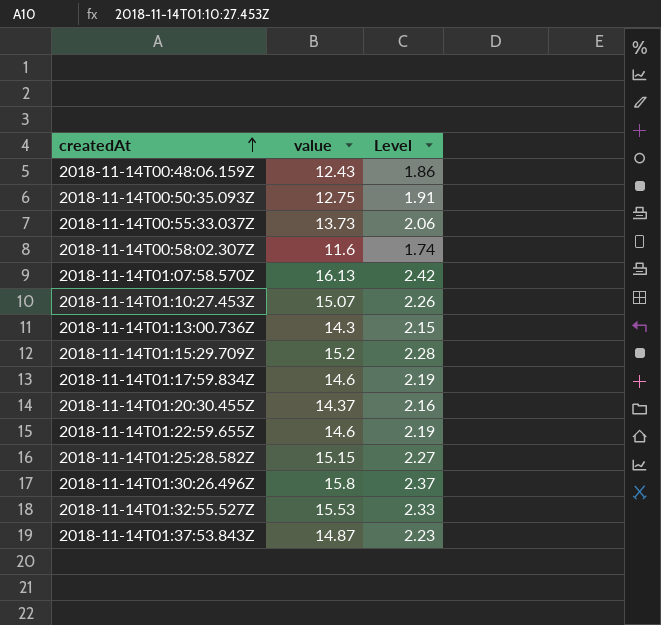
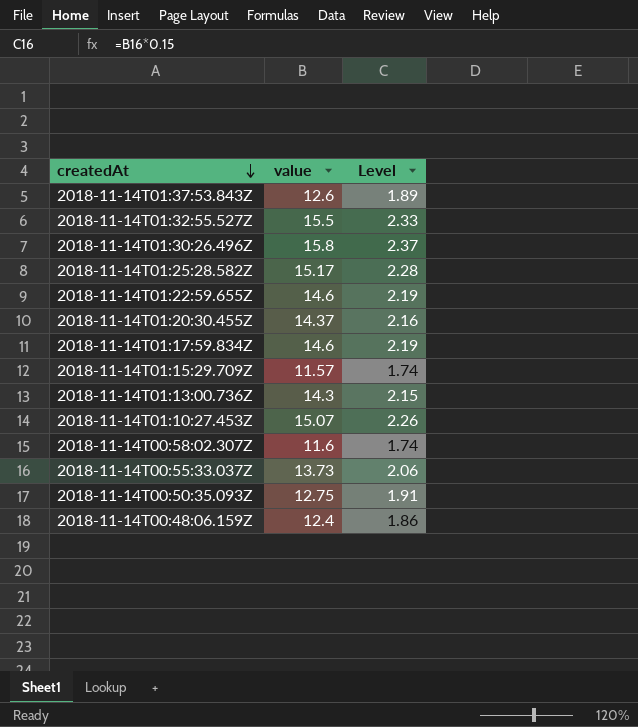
row order: createdAt ascending -> createdAt descending
row 2018-11-14T01:07:58.570Z: 16.13 | 2.42 -> none
2018-11-14T01:37:53.843Z | value: 14.87 -> 12.6
2018-11-14T01:37:53.843Z | Level: 2.23 -> 1.89
2018-11-14T01:32:55.527Z | value: 15.53 -> 15.5
2018-11-14T01:25:28.582Z | value: 15.15 -> 15.17
2018-11-14T01:25:28.582Z | Level: 2.27 -> 2.28
2018-11-14T01:15:29.709Z | value: 15.2 -> 11.57
2018-11-14T01:15:29.709Z | Level: 2.28 -> 1.74
2018-11-14T00:48:06.159Z | value: 12.43 -> 12.4

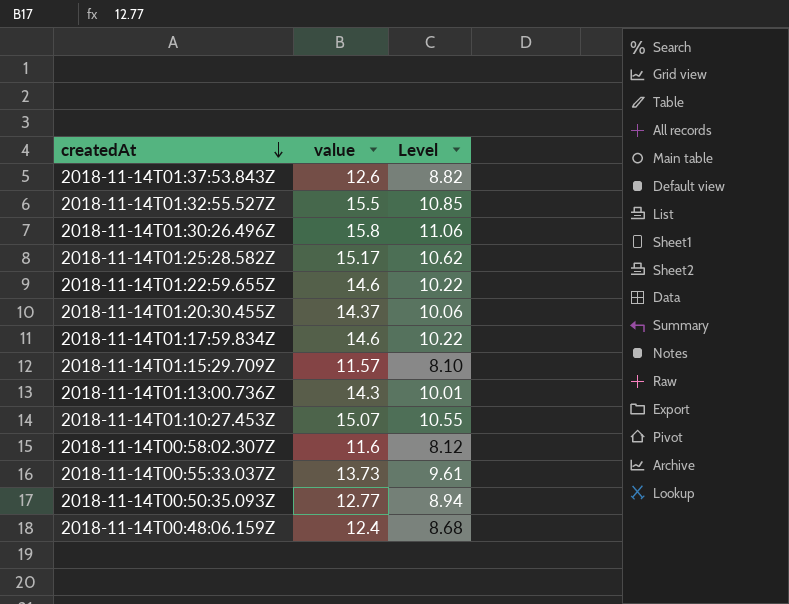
column Level | formula: [value] * 0.15 -> [value] * 0.7
2018-11-14T00:50:35.093Z | value: 12.75 -> 12.77

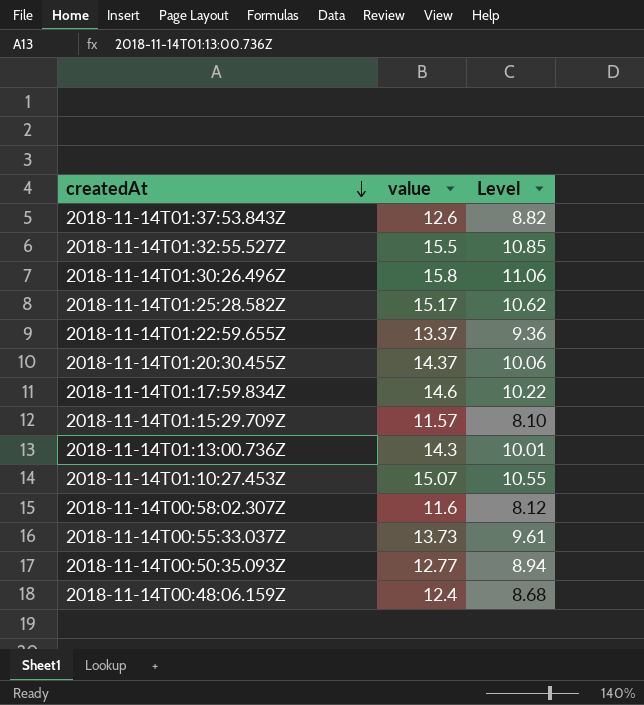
2018-11-14T01:22:59.655Z | value: 14.6 -> 13.37
2018-11-14T01:22:59.655Z | Level: 10.22 -> 9.36

